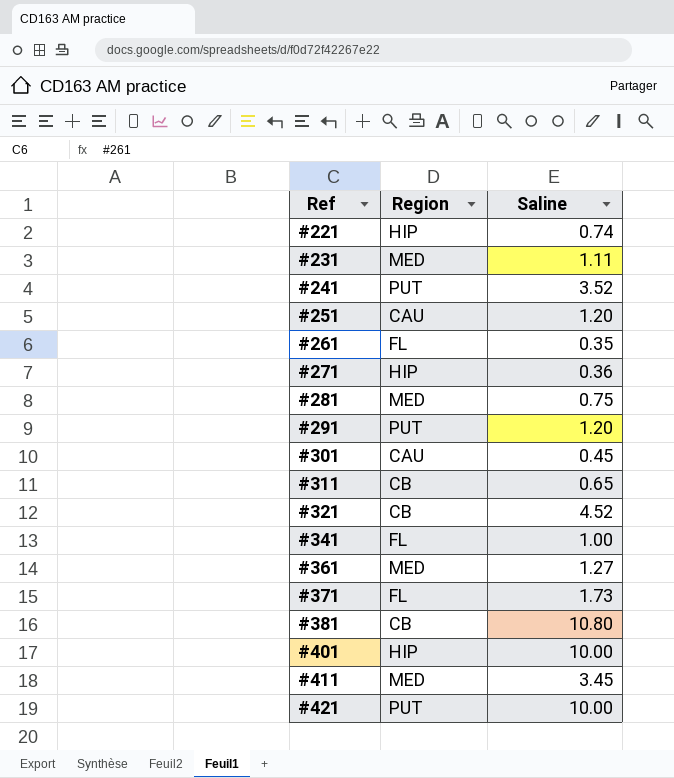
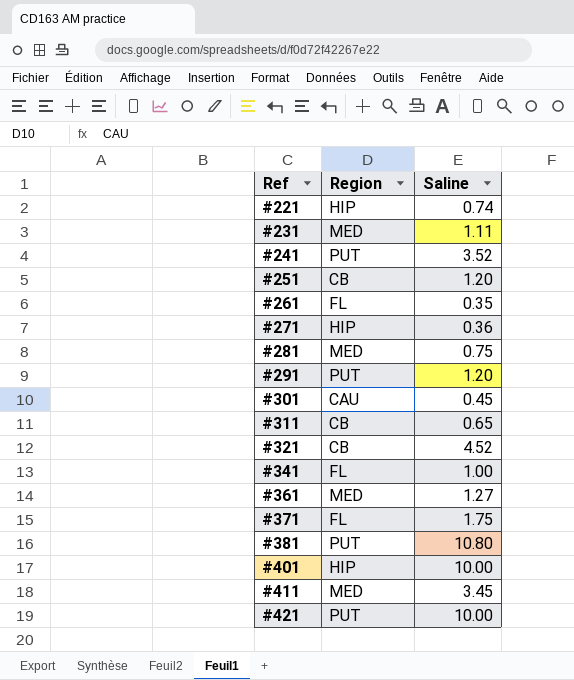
#251 | Region: CAU -> CB
#371 | Saline: 1.73 -> 1.75
#381 | Region: CB -> PUT

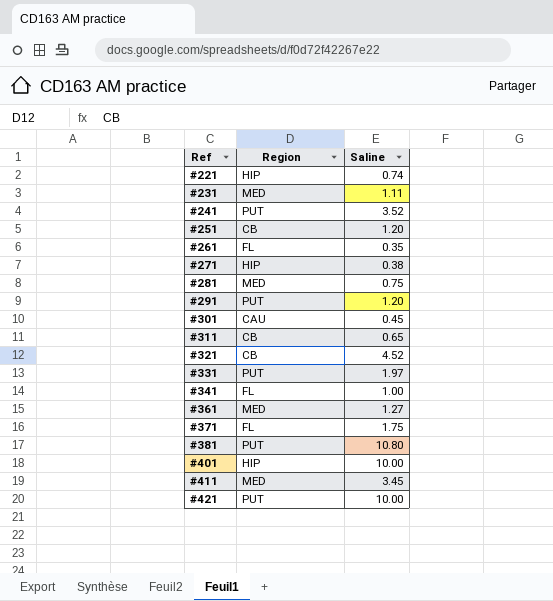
#271 | Saline: 0.36 -> 0.38
row #331: none -> PUT | 1.97

